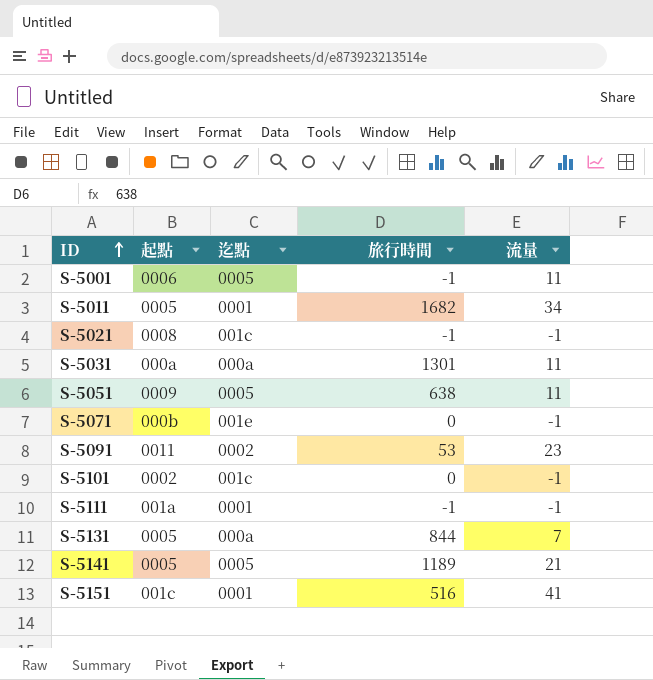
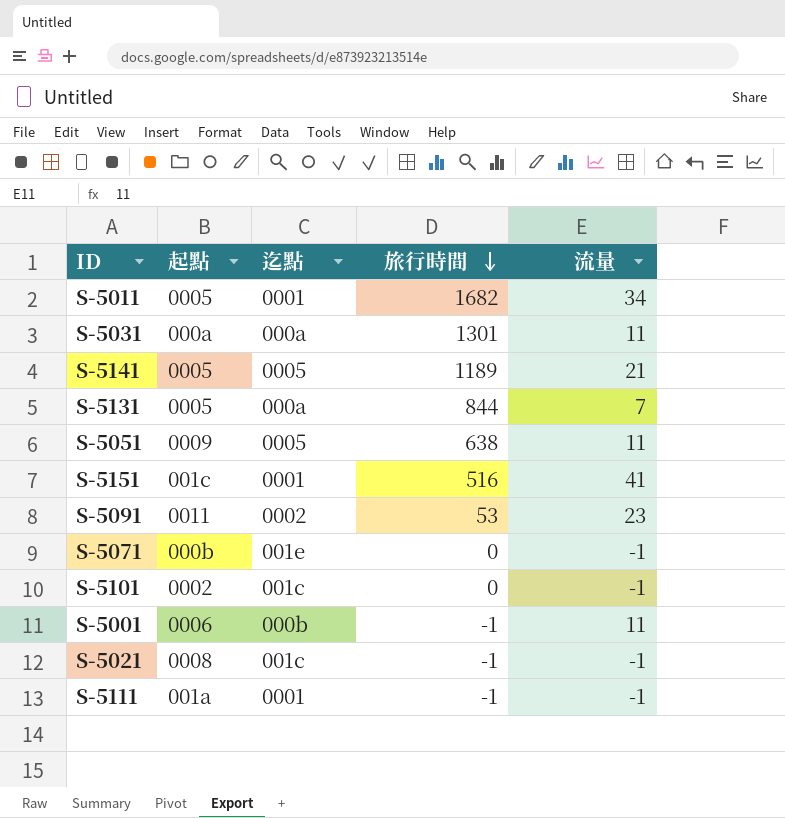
row order: ID ascending -> 旅行時間 descending
S-5001 | 迄點: 0005 -> 000b

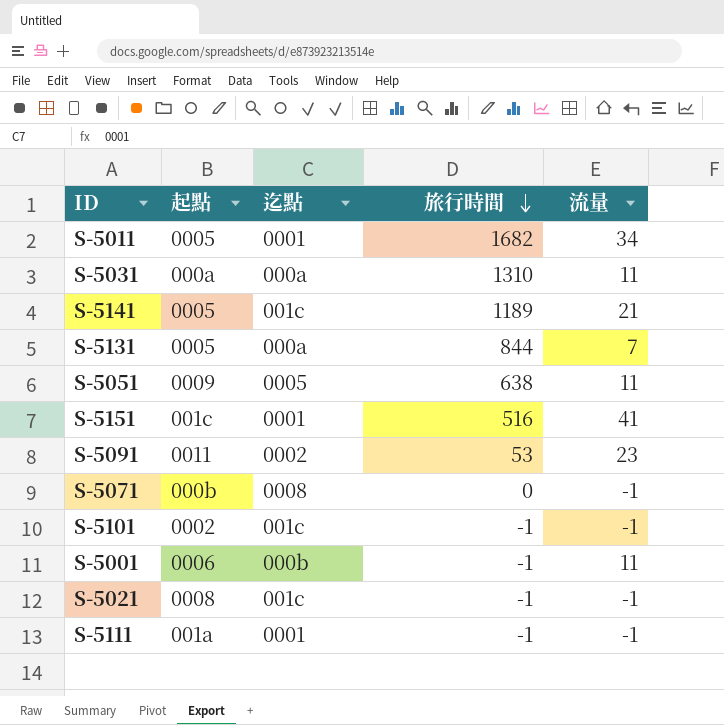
S-5031 | 旅行時間: 1301 -> 1310
S-5141 | 迄點: 0005 -> 001c
S-5071 | 迄點: 001e -> 0008
S-5101 | 旅行時間: 0 -> -1

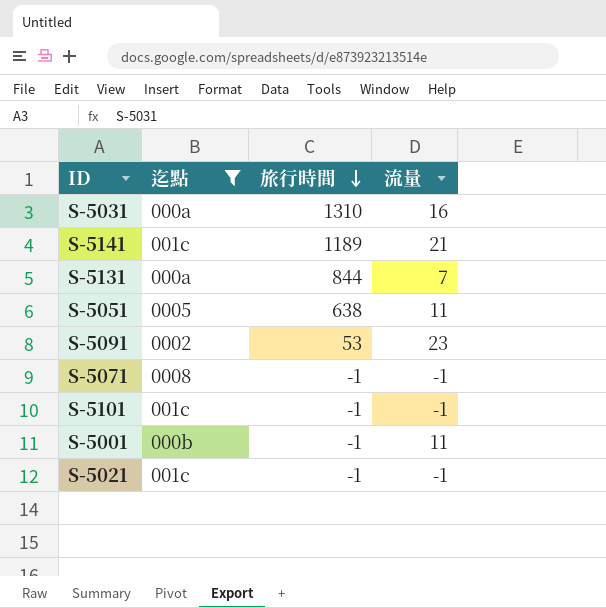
filter: none -> 迄點 != 0001
column 起點 | position: 2 -> none
S-5031 | 流量: 11 -> 16
S-5071 | 旅行時間: 0 -> -1

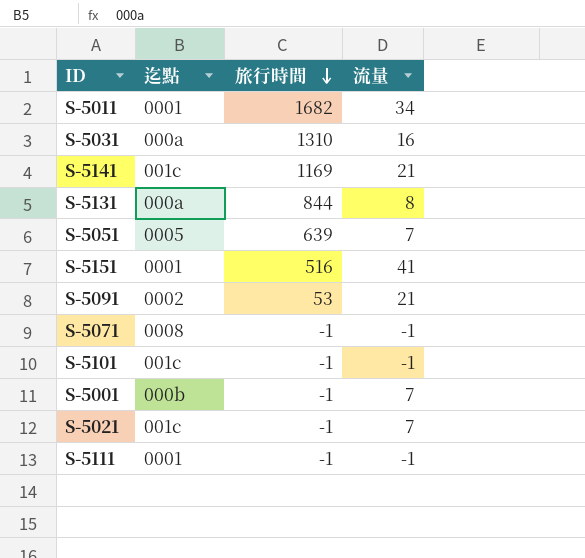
filter: 迄點 != 0001 -> none
S-5141 | 旅行時間: 1189 -> 1169
S-5131 | 流量: 7 -> 8
S-5051 | 旅行時間: 638 -> 639
S-5051 | 流量: 11 -> 7
S-5091 | 流量: 23 -> 21
S-5001 | 流量: 11 -> 7
S-5021 | 流量: -1 -> 7

